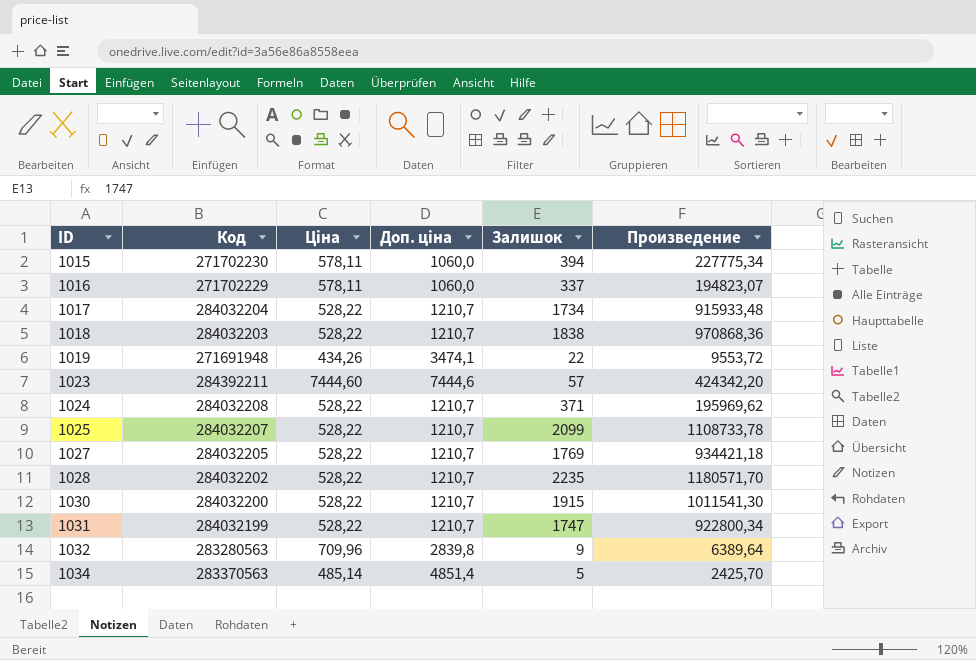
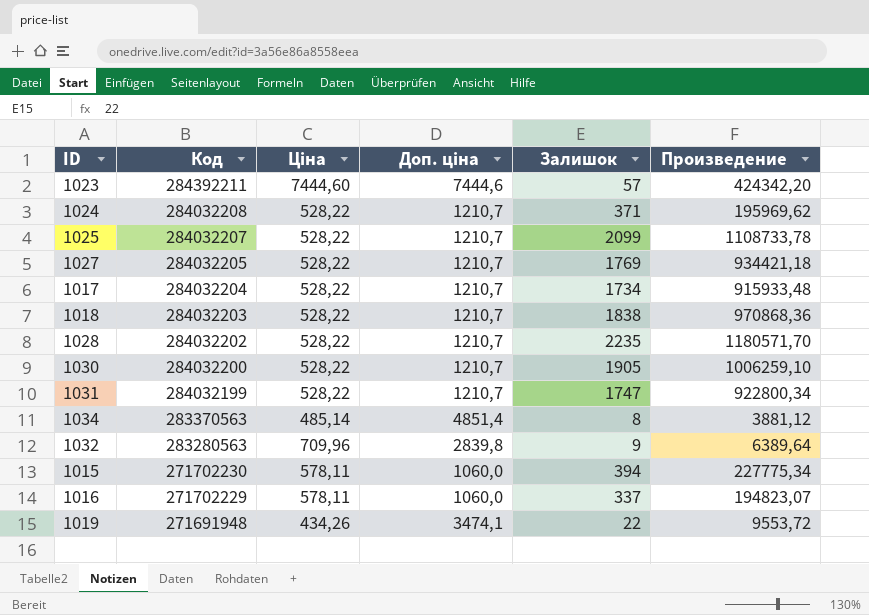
row order: ID ascending -> Код descending
1030 | Залишок: 1915 -> 1905
1030 | Произведение: 1011541,30 -> 1006259,10
1034 | Залишок: 5 -> 8
1034 | Произведение: 2425,70 -> 3881,12

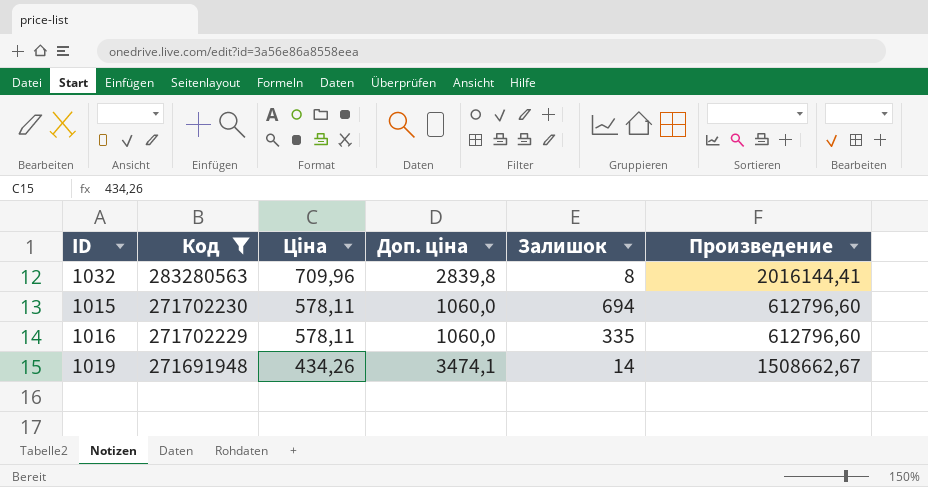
filter: none -> Код <= 283280563
column Произведение | formula: [Ціна] * [Залишок] -> [Ціна] * [Доп. ціна]
1032 | Залишок: 9 -> 8
1015 | Залишок: 394 -> 694
1016 | Залишок: 337 -> 335
1019 | Залишок: 22 -> 14

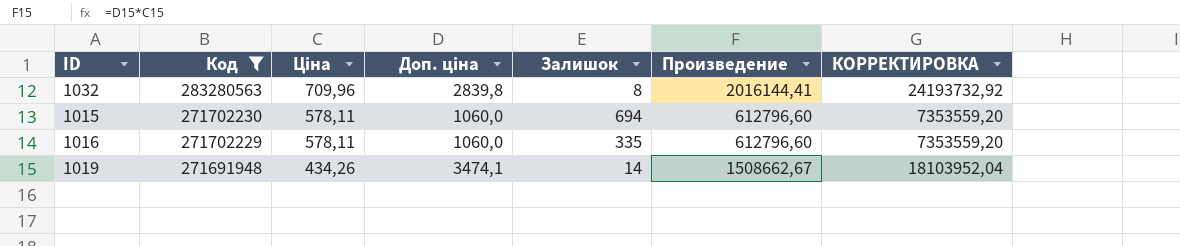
column КОРРЕКТИРОВКА | formula: none -> [Произведение] * 12

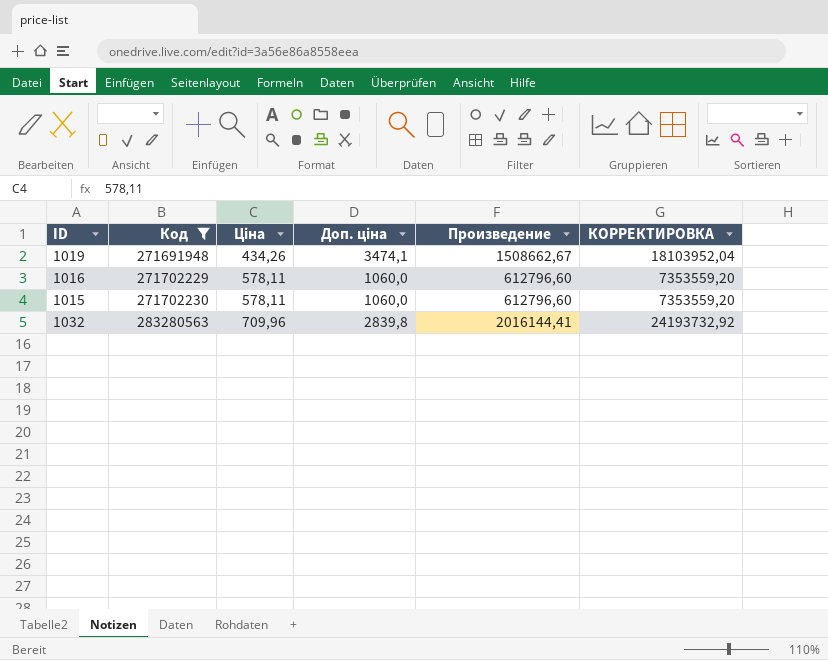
row order: Код descending -> Код ascending
column Залишок | position: 5 -> none

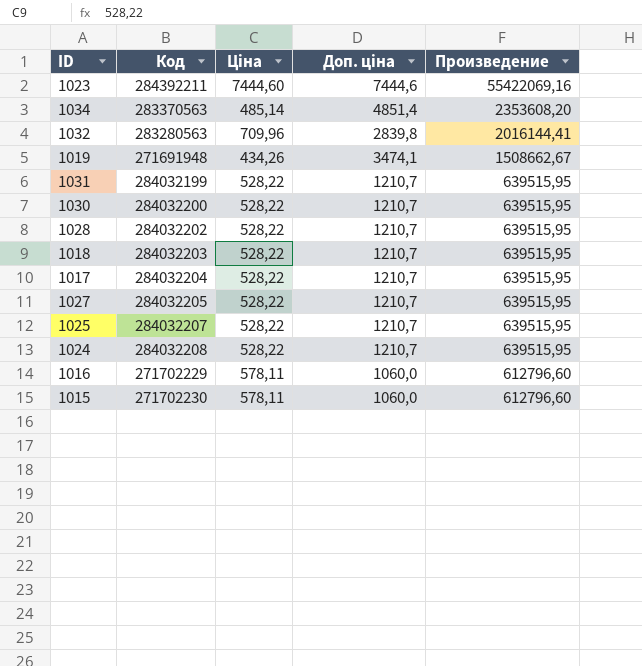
filter: Код <= 283280563 -> none
row order: Код ascending -> Произведение descending
column КОРРЕКТИРОВКА | formula: [Произведение] * 12 -> none

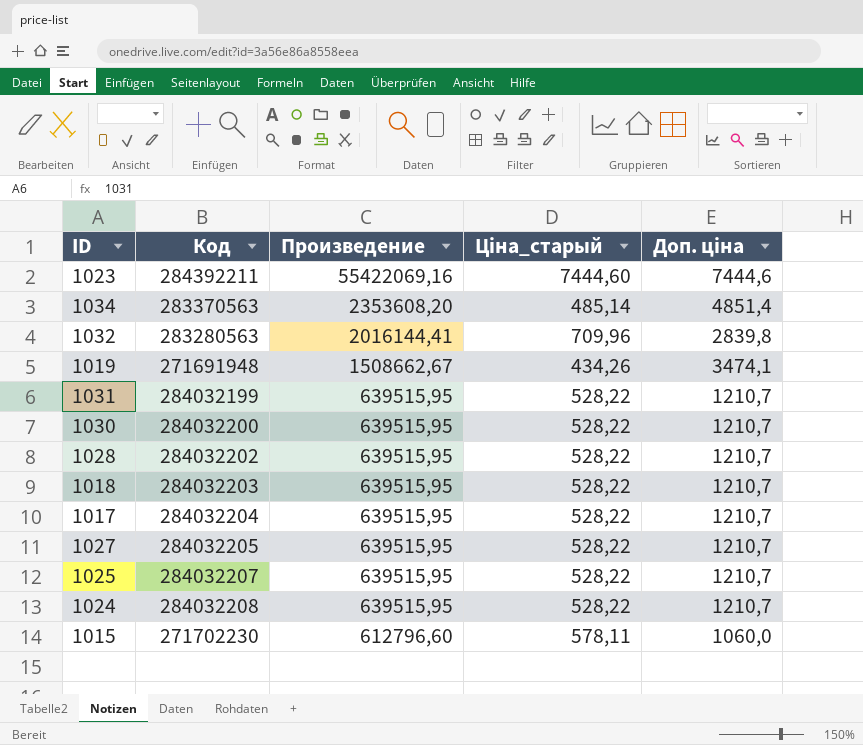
column Произведение | position: 5 -> 3
column name: Ціна -> Ціна_старый
row 1016: 271702229 | 578,11 | 1060,0 | 612796,60 -> none

